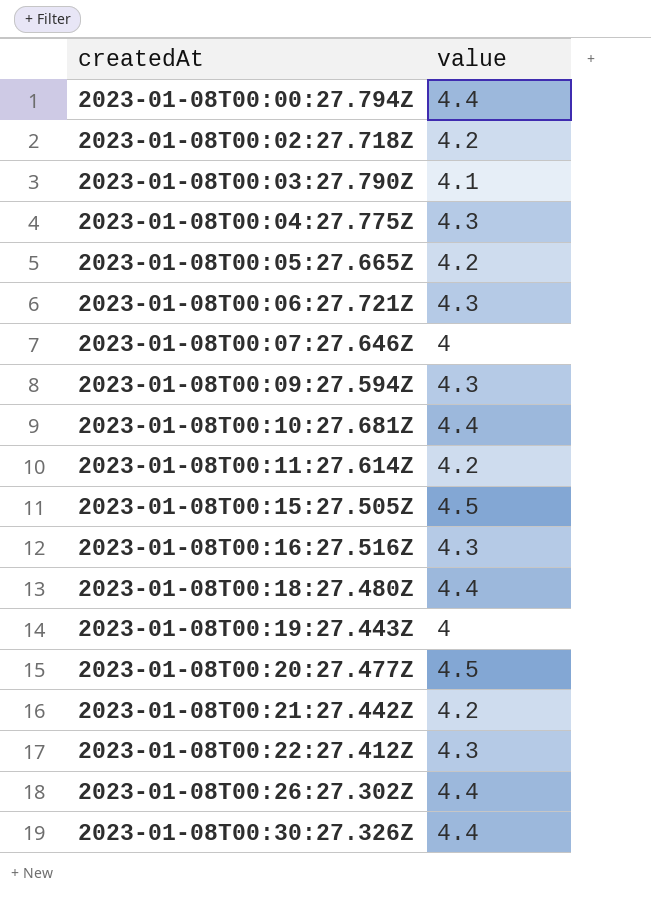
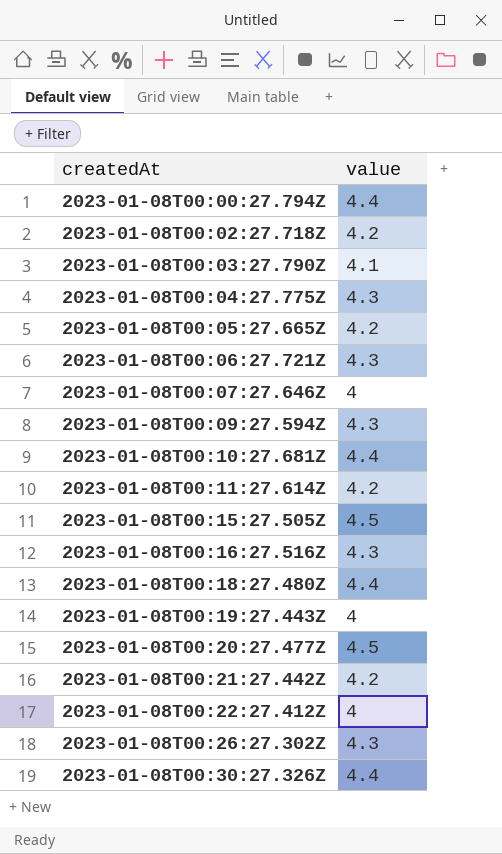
2023-01-08T00:22:27.412Z | value: 4.3 -> 4
2023-01-08T00:26:27.302Z | value: 4.4 -> 4.3

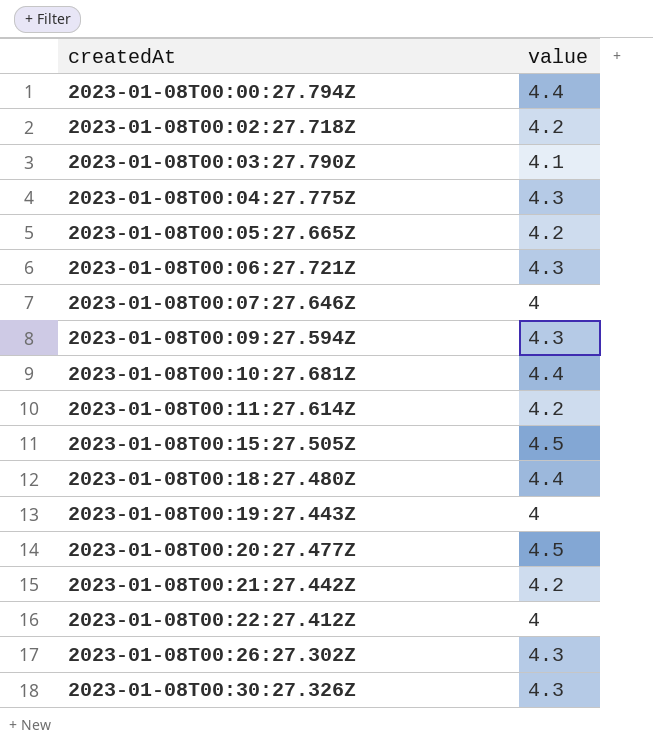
row 2023-01-08T00:16:27.516Z: 4.3 -> none
2023-01-08T00:30:27.326Z | value: 4.4 -> 4.3

